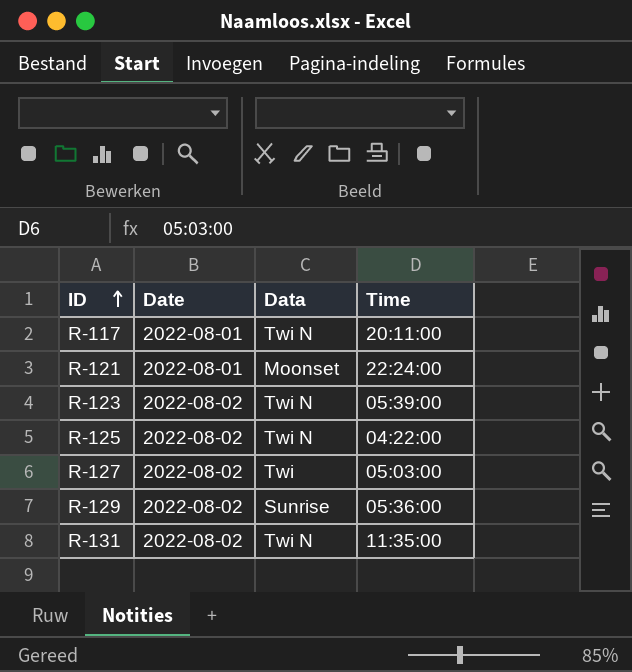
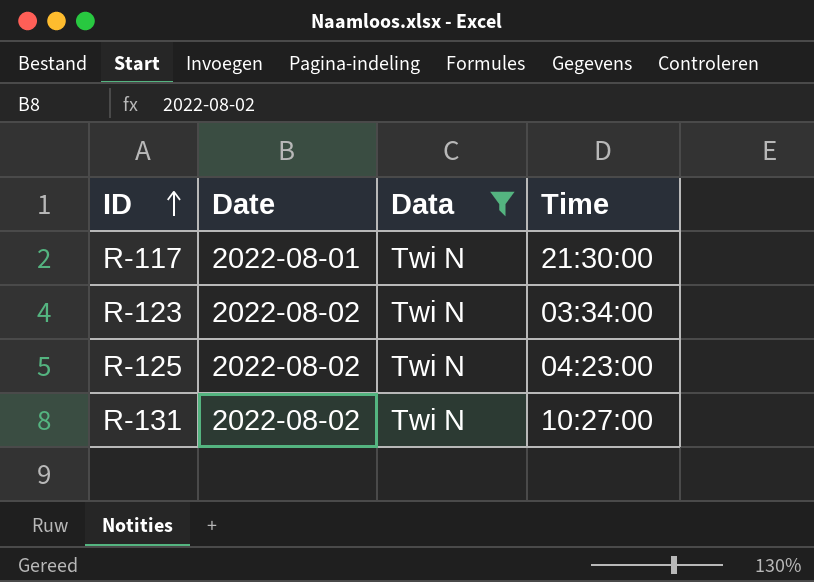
filter: none -> Data = Twi N
R-117 | Time: 20:11:00 -> 21:30:00
R-123 | Time: 05:39:00 -> 03:34:00
R-125 | Time: 04:22:00 -> 04:23:00
R-131 | Time: 11:35:00 -> 10:27:00

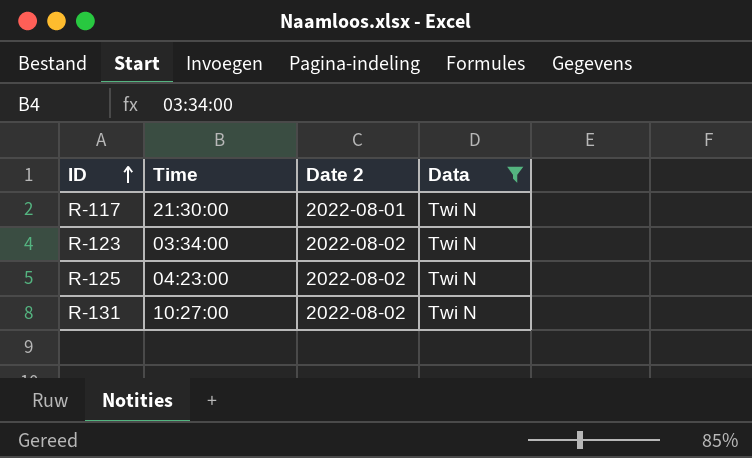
column Time | position: 4 -> 2
column name: Date -> Date 2

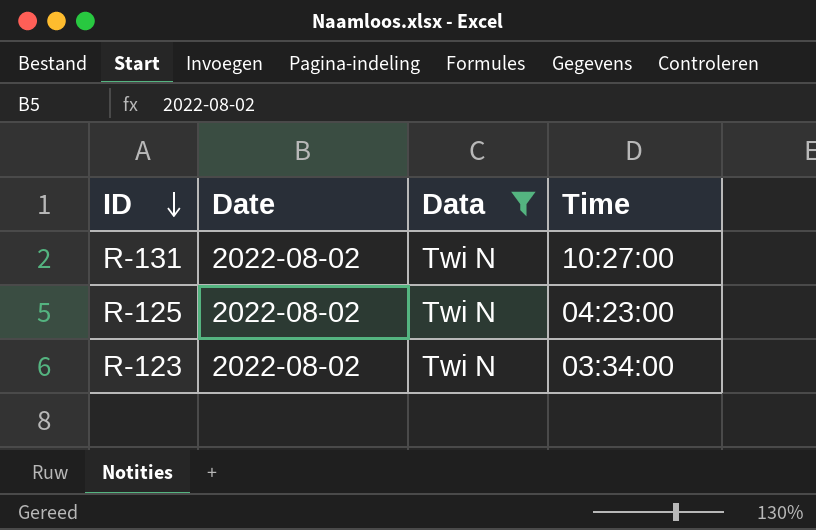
row order: ID ascending -> ID descending
column name: Date 2 -> Date
column Time | position: 2 -> 4
row R-117: 21:30:00 | 2022-08-01 | Twi N -> none

